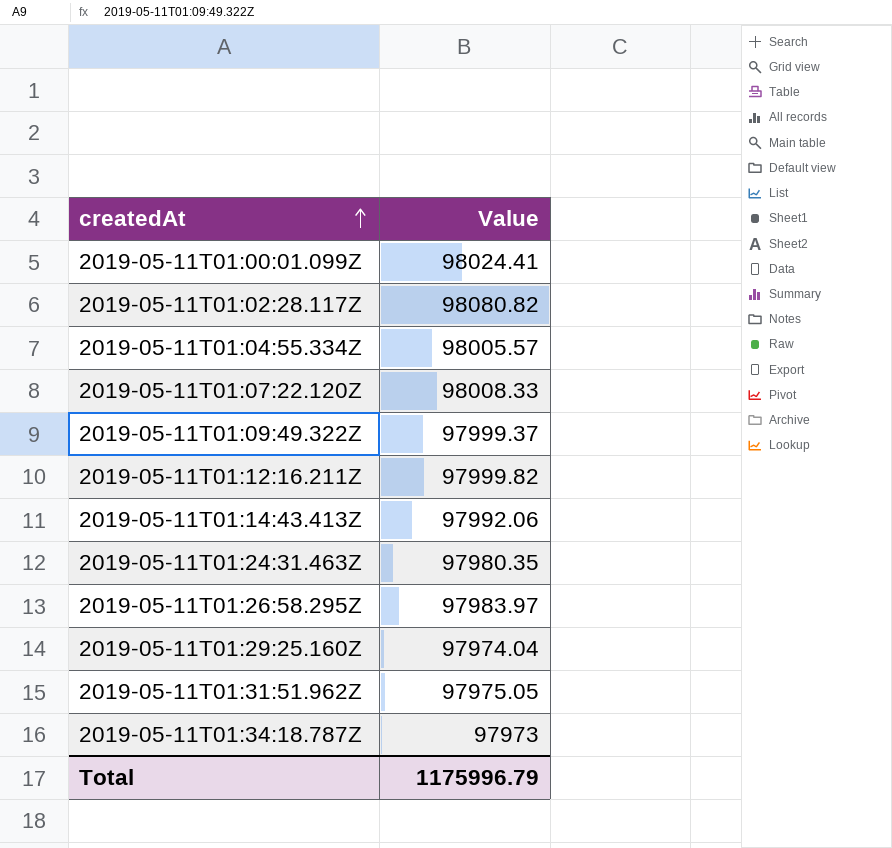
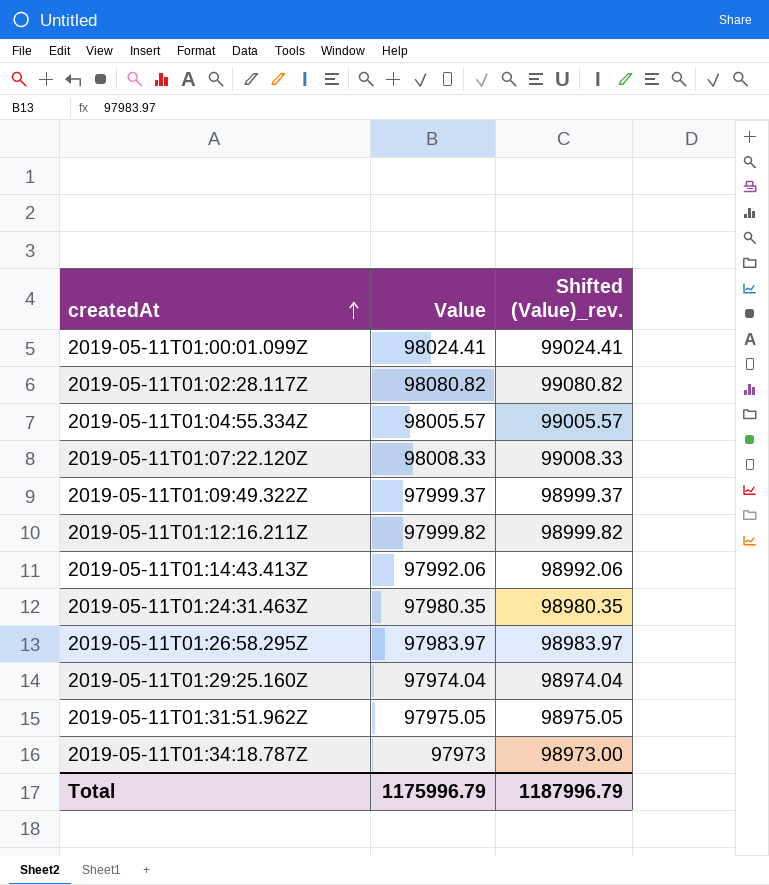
column Shifted (Value)_rev. | formula: none -> [Value] + 1000

